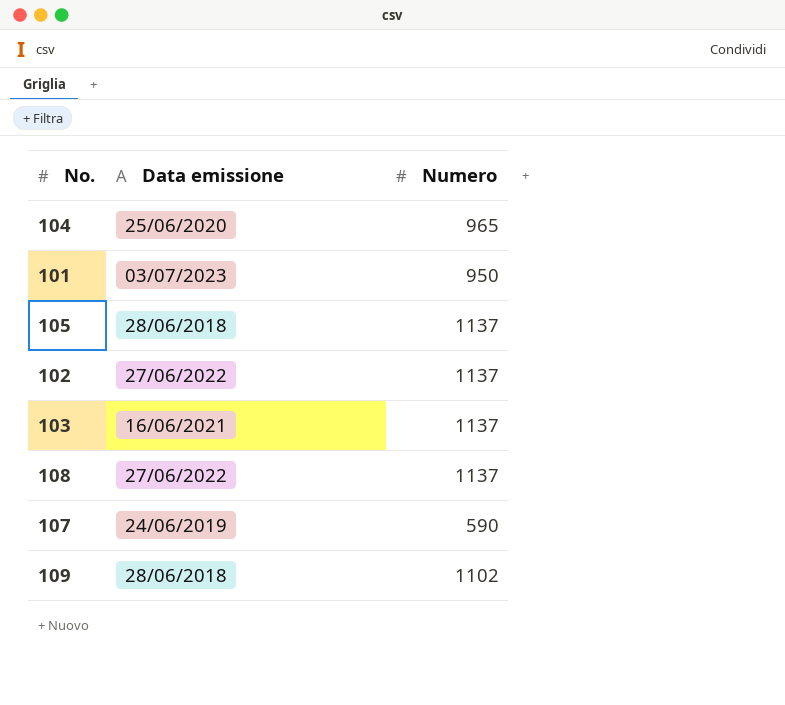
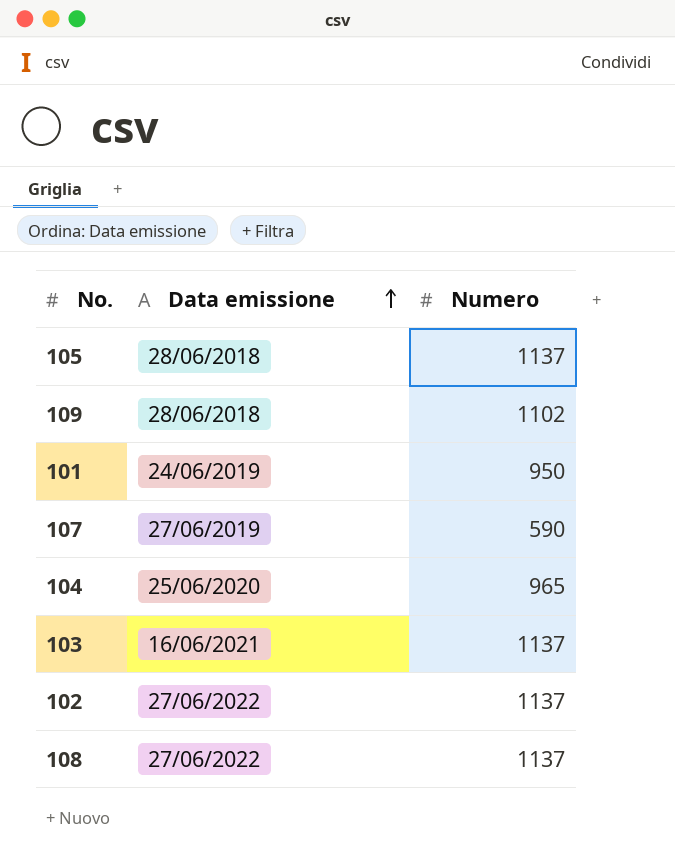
row order: none -> Data emissione ascending
101 | Data emissione: 03/07/2023 -> 24/06/2019
107 | Data emissione: 24/06/2019 -> 27/06/2019

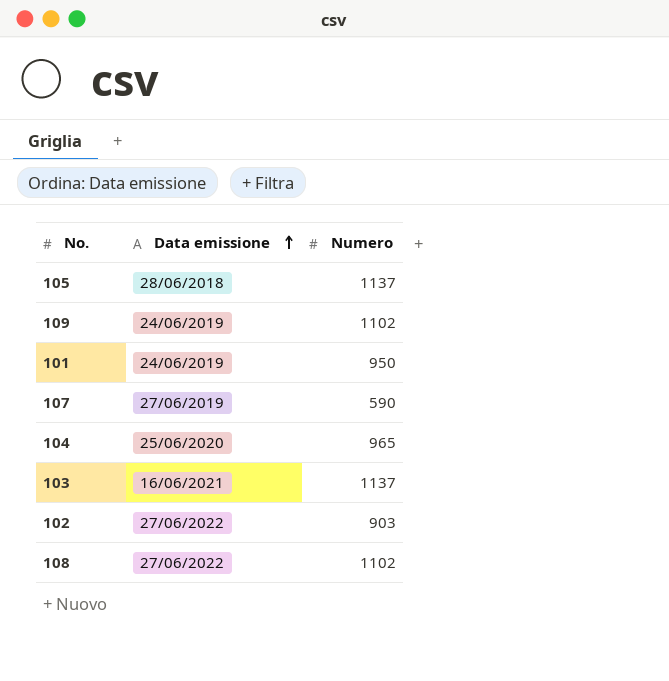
109 | Data emissione: 28/06/2018 -> 24/06/2019
102 | Numero: 1137 -> 903
108 | Numero: 1137 -> 1102

